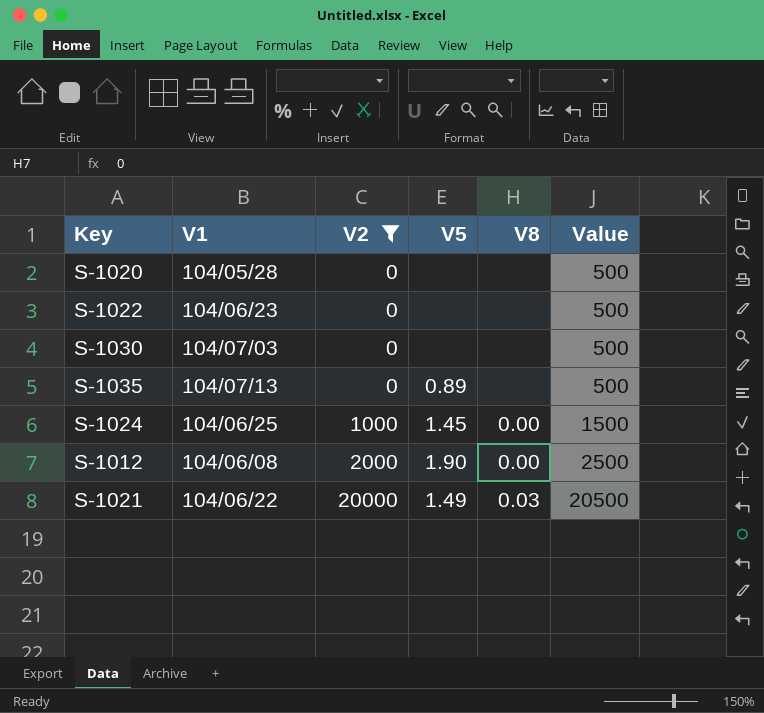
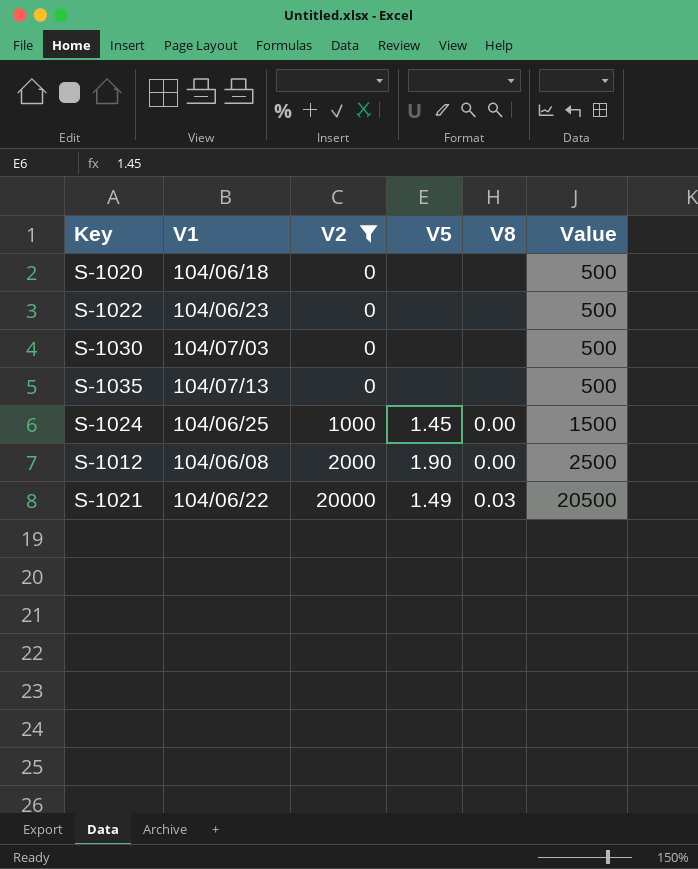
S-1020 | V1: 104/05/28 -> 104/06/18
S-1035 | V5: 0.89 -> none

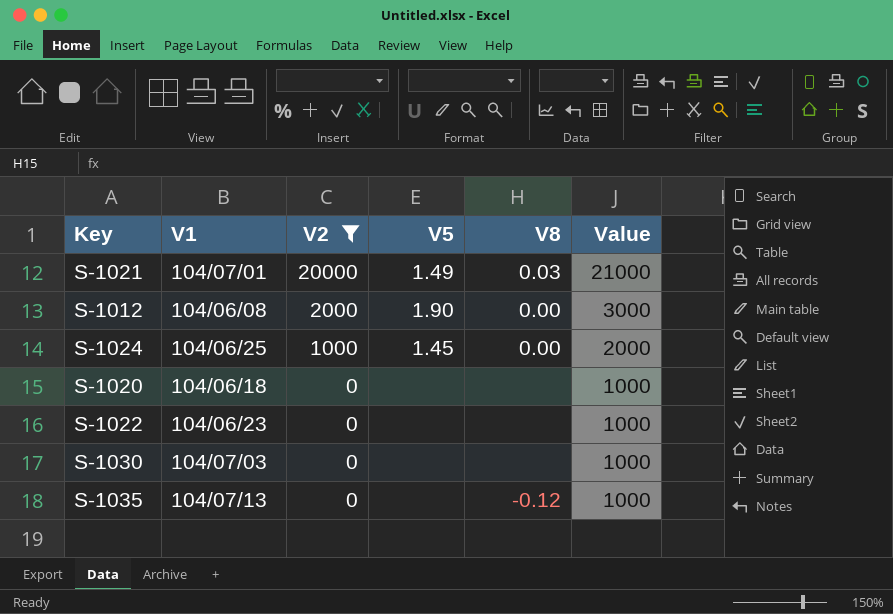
row order: V2 ascending -> V2 descending
column Value | formula: [V2] + 500 -> [V2] + 1000
S-1021 | V1: 104/06/22 -> 104/07/01
S-1035 | V8: none -> -0.12

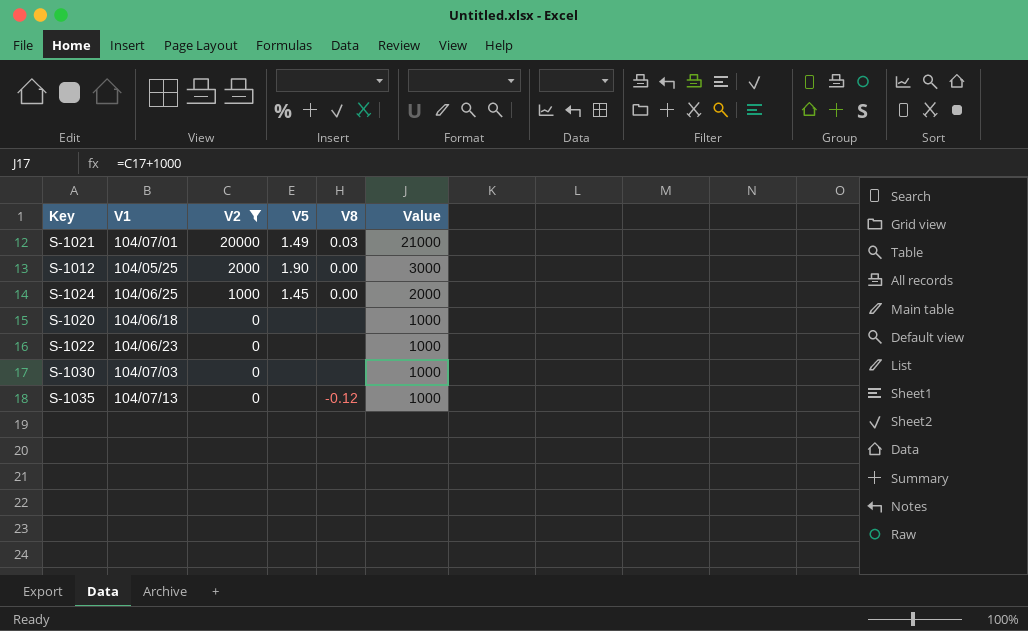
S-1012 | V1: 104/06/08 -> 104/05/25

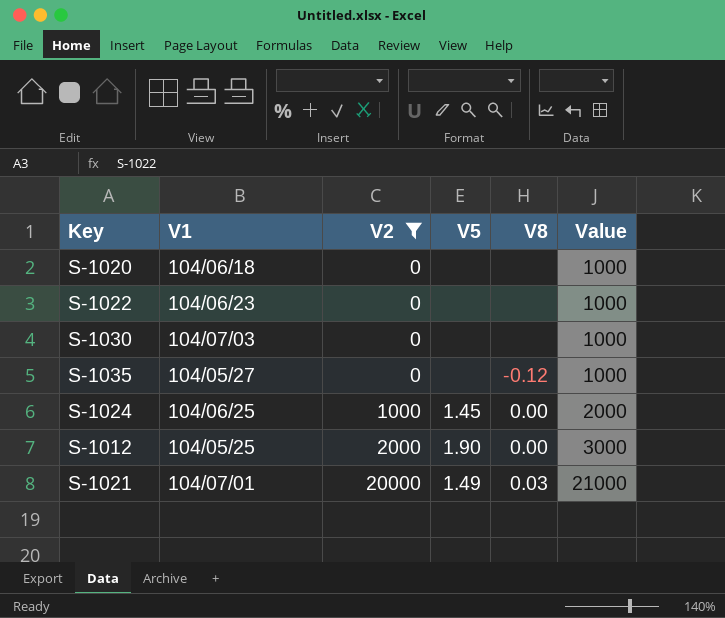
row order: V2 descending -> V2 ascending
S-1035 | V1: 104/07/13 -> 104/05/27

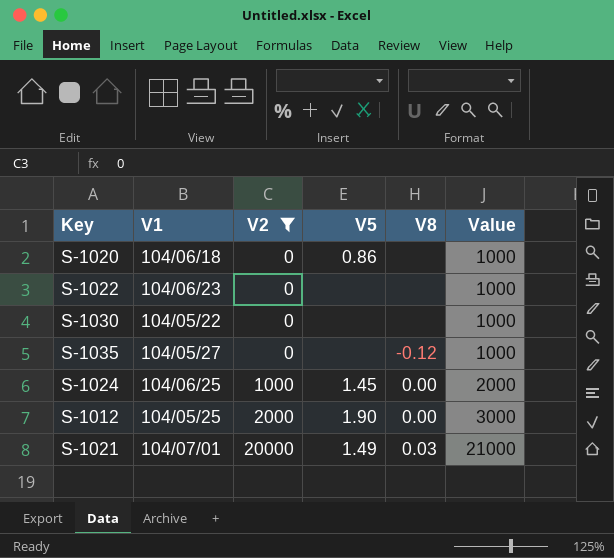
S-1020 | V5: none -> 0.86
S-1030 | V1: 104/07/03 -> 104/05/22

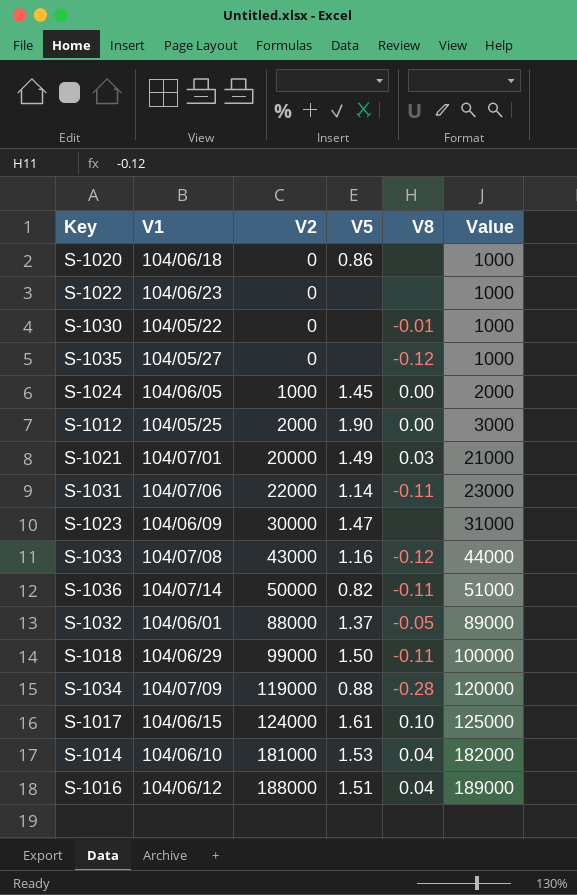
filter: V2 <= 20000 -> none
S-1030 | V8: none -> -0.01
S-1024 | V1: 104/06/25 -> 104/06/05

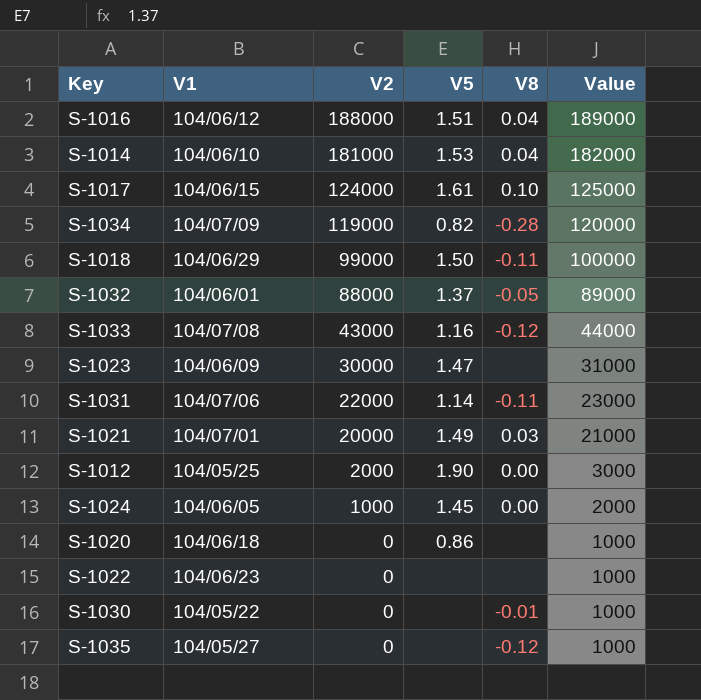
row order: V2 ascending -> V2 descending
row S-1036: 104/07/14 | 50000 | 0.82 | -0.11 | 51000 -> none
S-1034 | V5: 0.88 -> 0.82

